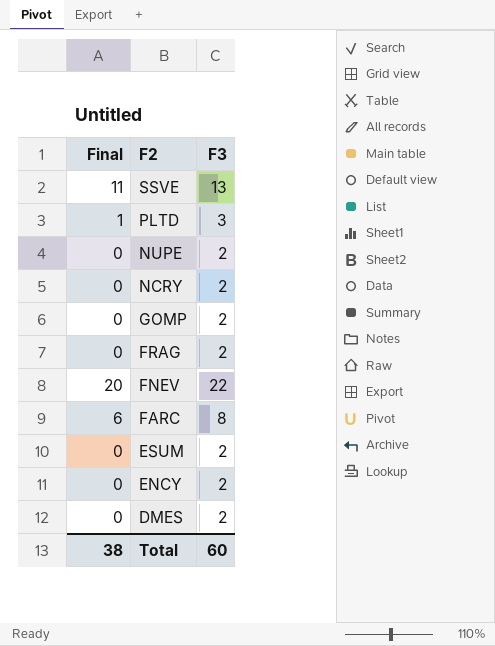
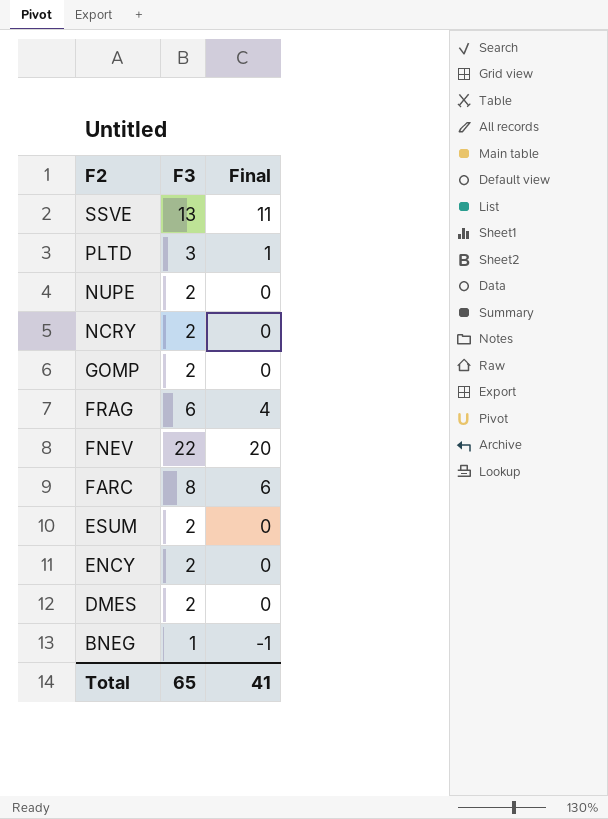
column Final | position: 1 -> 3
FRAG | F3: 2 -> 6
FRAG | Final: 0 -> 4
row BNEG: none -> 1 | -1
Total | F3: 60 -> 65
Total | Final: 38 -> 41

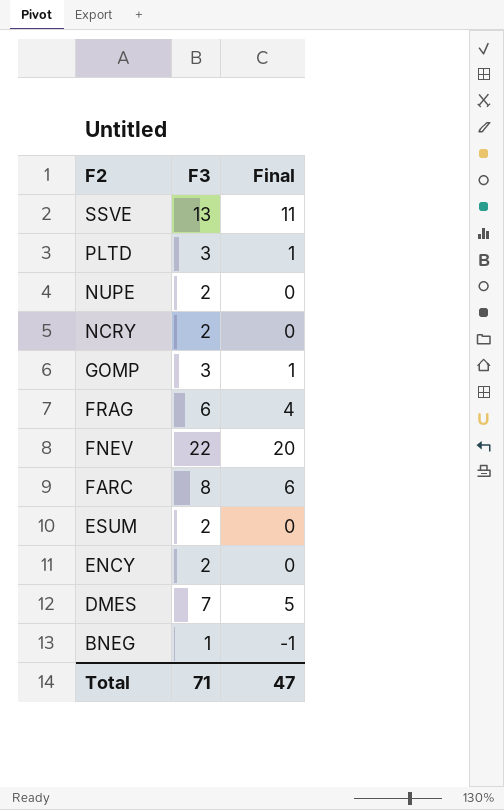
GOMP | F3: 2 -> 3
GOMP | Final: 0 -> 1
DMES | F3: 2 -> 7
DMES | Final: 0 -> 5
Total | F3: 65 -> 71
Total | Final: 41 -> 47

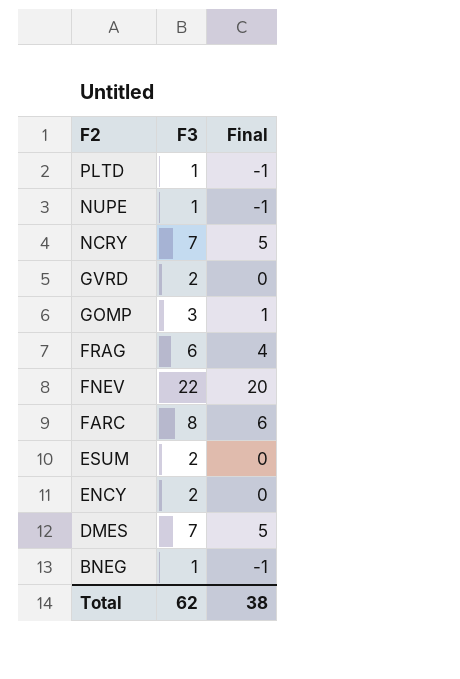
row SSVE: 13 | 11 -> none
PLTD | F3: 3 -> 1
PLTD | Final: 1 -> -1
NUPE | F3: 2 -> 1
NUPE | Final: 0 -> -1
NCRY | F3: 2 -> 7
NCRY | Final: 0 -> 5
row GVRD: none -> 2 | 0
Total | F3: 71 -> 62
Total | Final: 47 -> 38

